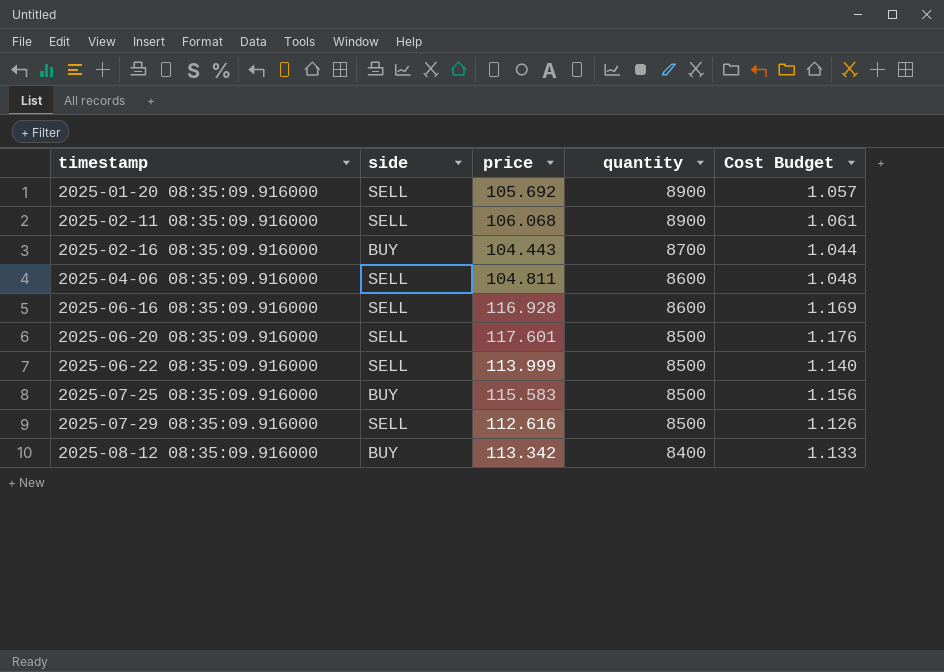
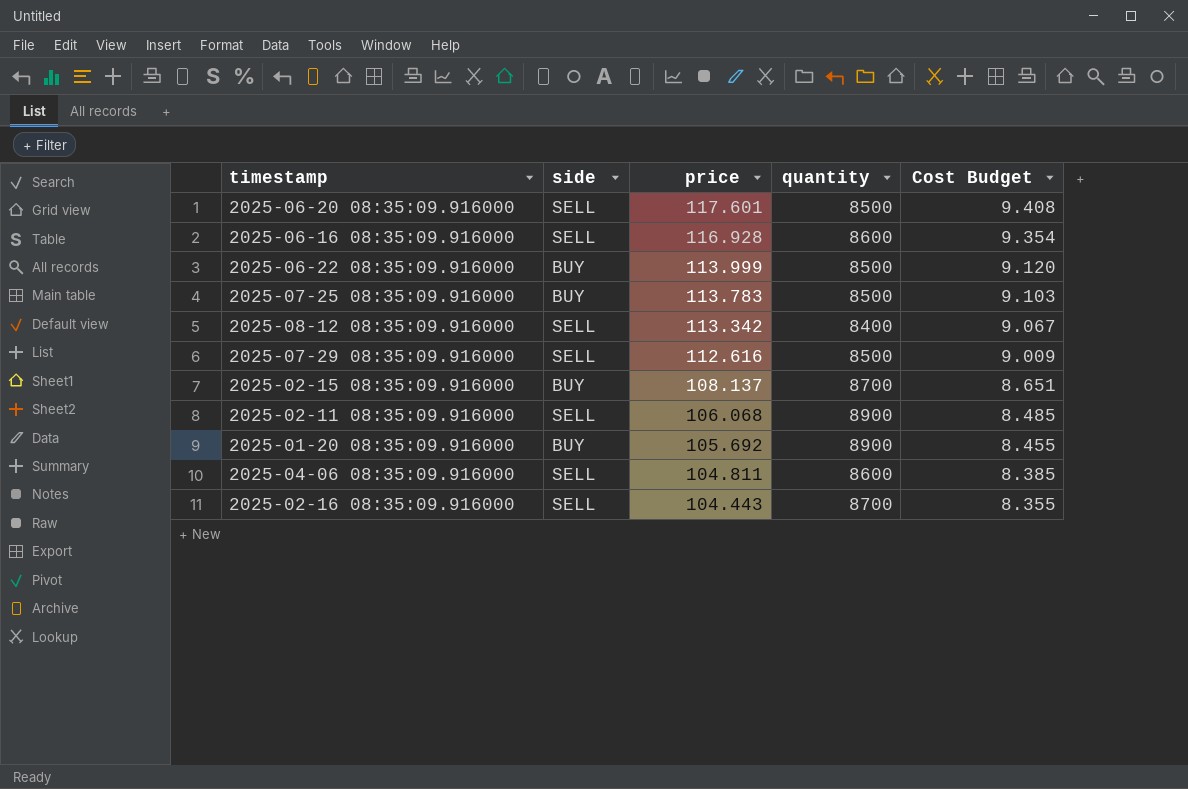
row order: timestamp ascending -> price descending
column Cost Budget | formula: [price] * 0.01 -> [price] * 0.08
2025-06-22 08:35:09.916000 | side: SELL -> BUY
2025-07-25 08:35:09.916000 | price: 115.583 -> 113.783
2025-08-12 08:35:09.916000 | side: BUY -> SELL
row 2025-02-15 08:35:09.916000: none -> BUY | 108.137 | 8700 | 8.651
2025-01-20 08:35:09.916000 | side: SELL -> BUY
2025-02-16 08:35:09.916000 | side: BUY -> SELL

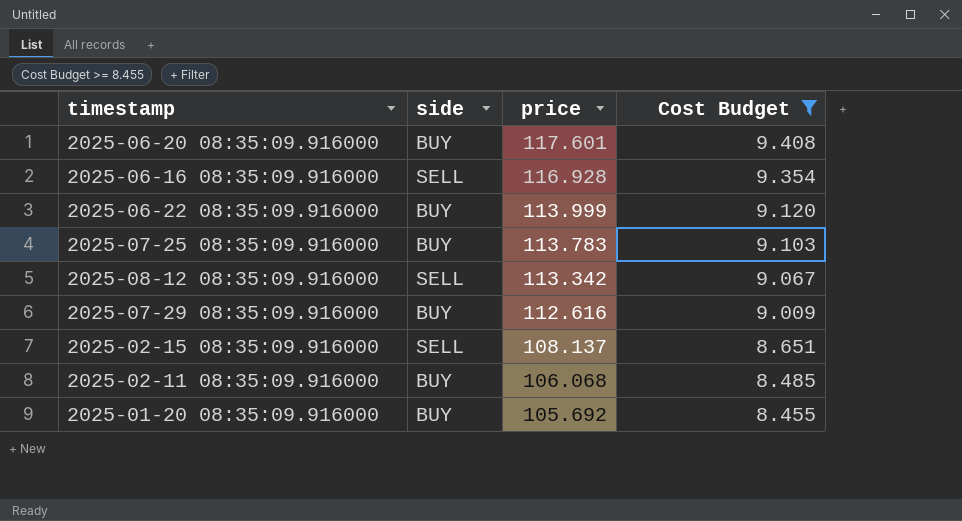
filter: none -> Cost Budget >= 8.455
column quantity | position: 4 -> none
2025-06-20 08:35:09.916000 | side: SELL -> BUY
2025-07-29 08:35:09.916000 | side: SELL -> BUY
2025-02-15 08:35:09.916000 | side: BUY -> SELL
2025-02-11 08:35:09.916000 | side: SELL -> BUY

